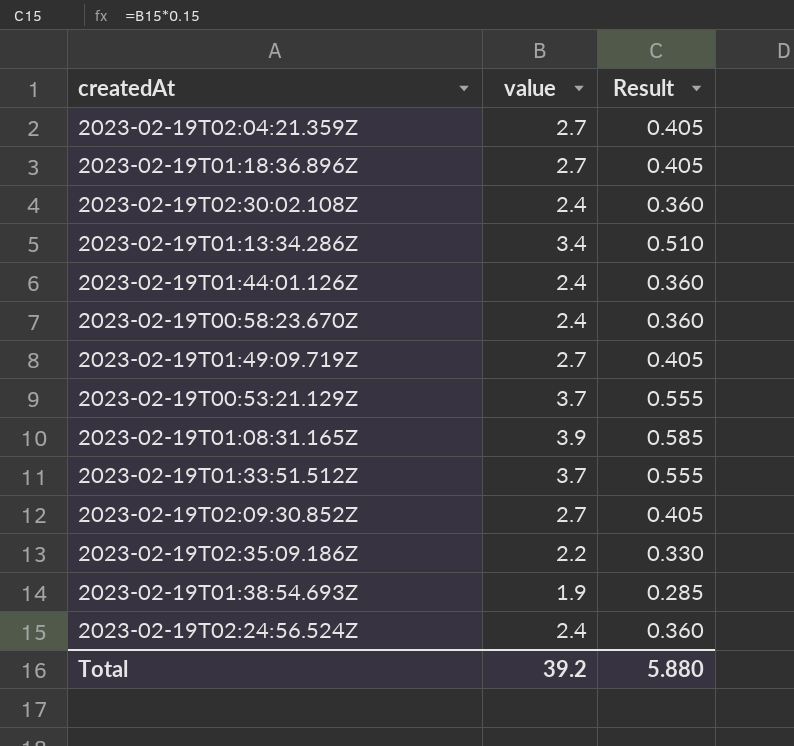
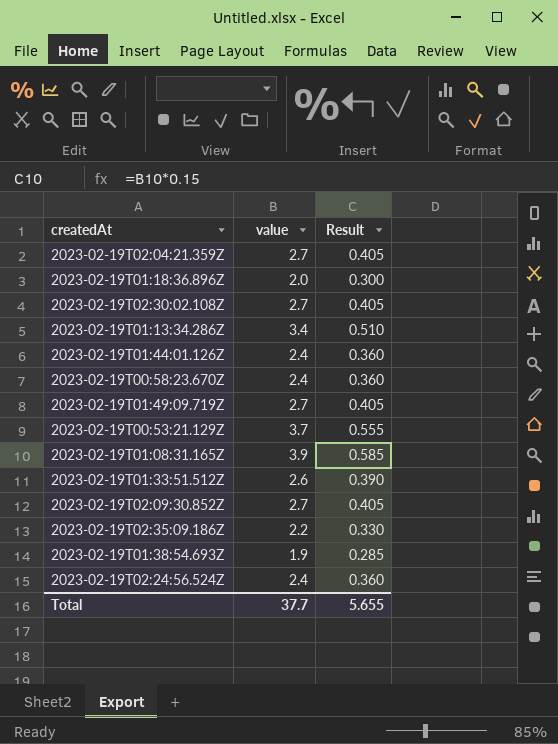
2023-02-19T01:18:36.896Z | value: 2.7 -> 2.0
2023-02-19T01:18:36.896Z | Result: 0.405 -> 0.300
2023-02-19T02:30:02.108Z | value: 2.4 -> 2.7
2023-02-19T02:30:02.108Z | Result: 0.360 -> 0.405
2023-02-19T01:33:51.512Z | value: 3.7 -> 2.6
2023-02-19T01:33:51.512Z | Result: 0.555 -> 0.390
Total | value: 39.2 -> 37.7
Total | Result: 5.880 -> 5.655

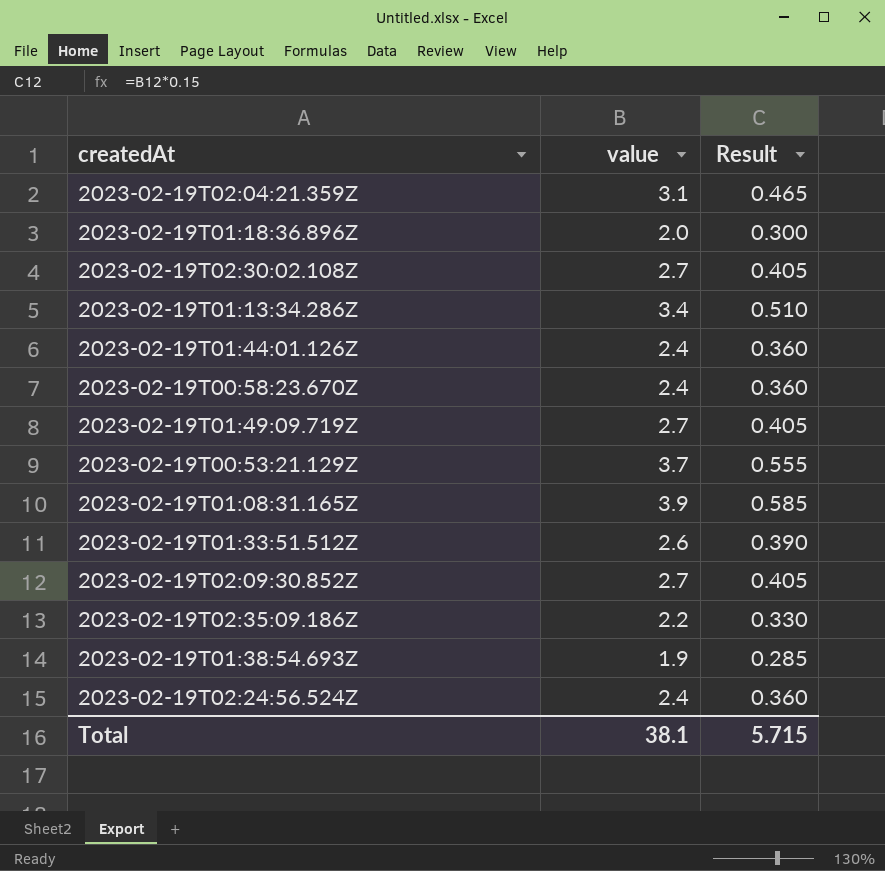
2023-02-19T02:04:21.359Z | value: 2.7 -> 3.1
2023-02-19T02:04:21.359Z | Result: 0.405 -> 0.465
Total | value: 37.7 -> 38.1
Total | Result: 5.655 -> 5.715

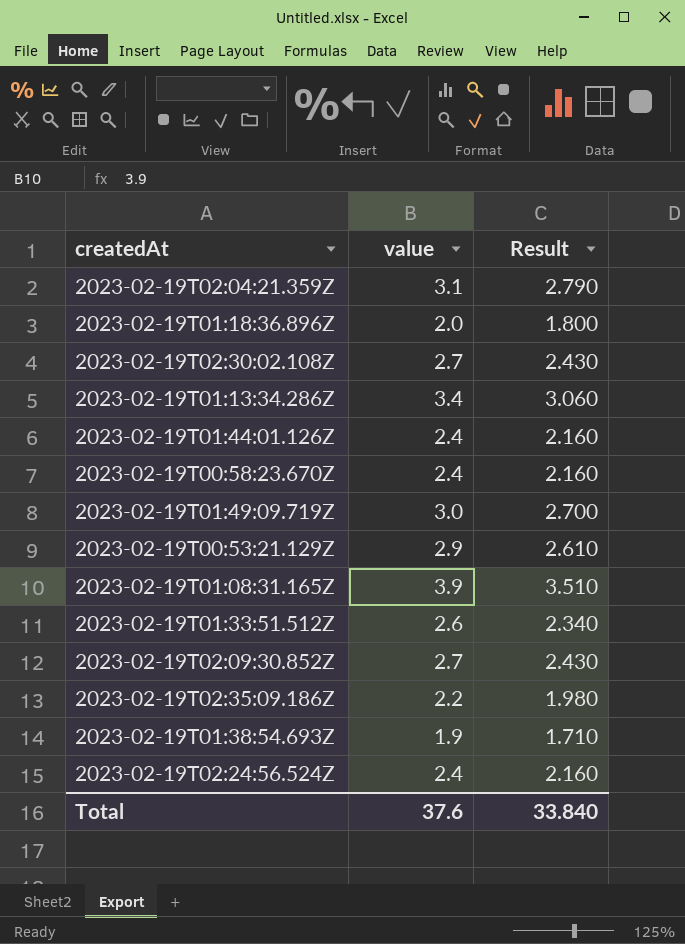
column Result | formula: [value] * 0.15 -> [value] * 0.9
2023-02-19T01:49:09.719Z | value: 2.7 -> 3.0
2023-02-19T00:53:21.129Z | value: 3.7 -> 2.9
Total | value: 38.1 -> 37.6
Total | Result: 5.715 -> 33.840

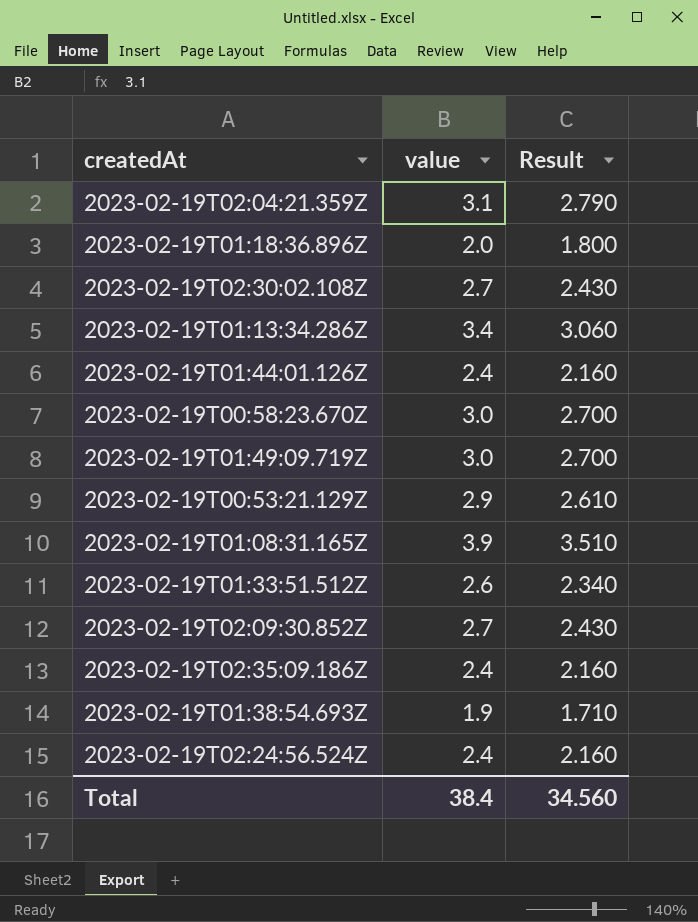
2023-02-19T00:58:23.670Z | value: 2.4 -> 3.0
2023-02-19T00:58:23.670Z | Result: 2.160 -> 2.700
2023-02-19T02:35:09.186Z | value: 2.2 -> 2.4
2023-02-19T02:35:09.186Z | Result: 1.980 -> 2.160
Total | value: 37.6 -> 38.4
Total | Result: 33.840 -> 34.560

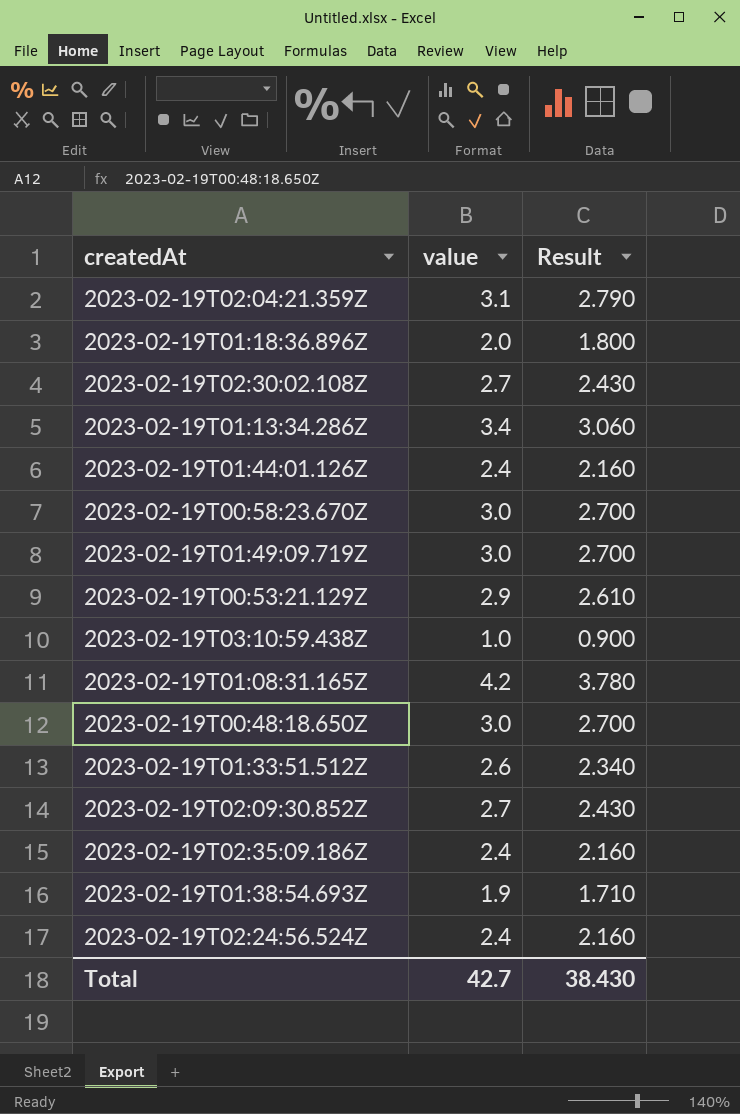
row 2023-02-19T03:10:59.438Z: none -> 1.0 | 0.900
2023-02-19T01:08:31.165Z | value: 3.9 -> 4.2
2023-02-19T01:08:31.165Z | Result: 3.510 -> 3.780
row 2023-02-19T00:48:18.650Z: none -> 3.0 | 2.700
Total | value: 38.4 -> 42.7
Total | Result: 34.560 -> 38.430

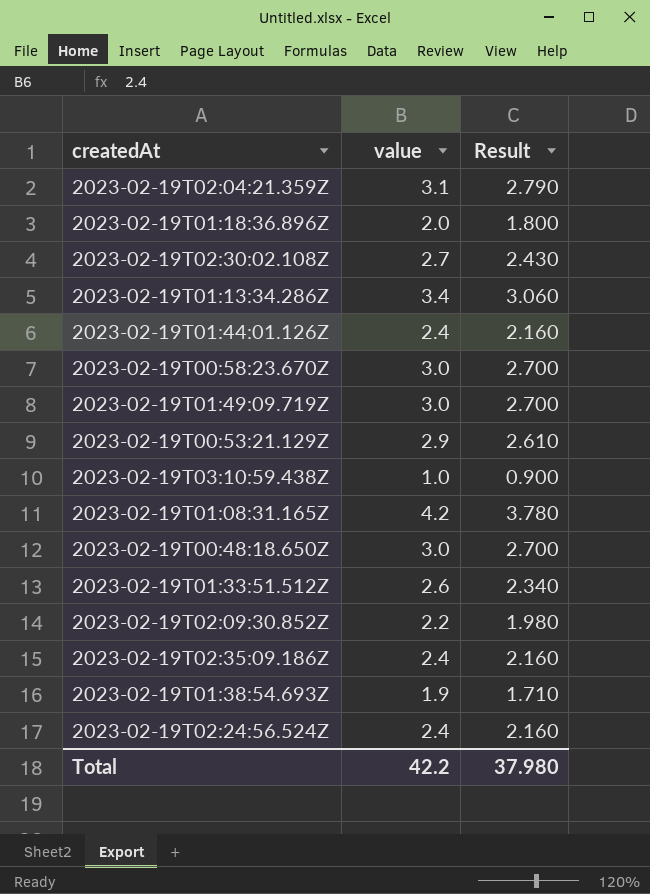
2023-02-19T02:09:30.852Z | value: 2.7 -> 2.2
2023-02-19T02:09:30.852Z | Result: 2.430 -> 1.980
Total | value: 42.7 -> 42.2
Total | Result: 38.430 -> 37.980

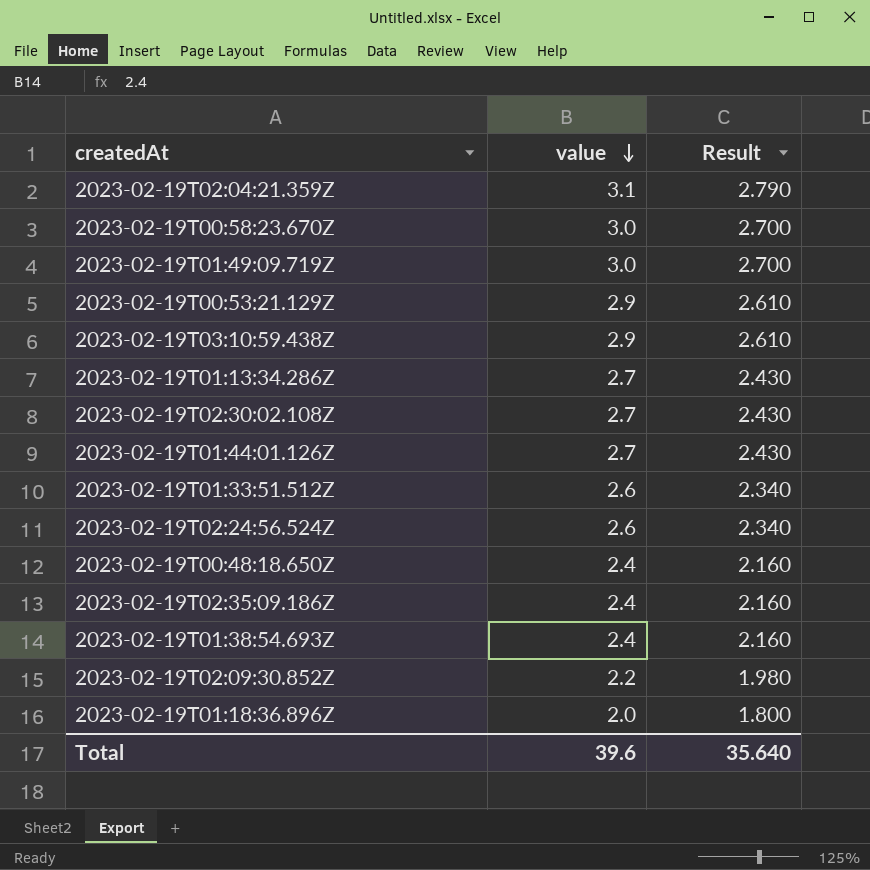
row order: none -> value descending
row 2023-02-19T01:08:31.165Z: 4.2 | 3.780 -> none
2023-02-19T03:10:59.438Z | value: 1.0 -> 2.9
2023-02-19T03:10:59.438Z | Result: 0.900 -> 2.610
2023-02-19T01:13:34.286Z | value: 3.4 -> 2.7
2023-02-19T01:13:34.286Z | Result: 3.060 -> 2.430
2023-02-19T01:44:01.126Z | value: 2.4 -> 2.7
2023-02-19T01:44:01.126Z | Result: 2.160 -> 2.430
2023-02-19T02:24:56.524Z | value: 2.4 -> 2.6
2023-02-19T02:24:56.524Z | Result: 2.160 -> 2.340
2023-02-19T00:48:18.650Z | value: 3.0 -> 2.4
2023-02-19T00:48:18.650Z | Result: 2.700 -> 2.160
2023-02-19T01:38:54.693Z | value: 1.9 -> 2.4
2023-02-19T01:38:54.693Z | Result: 1.710 -> 2.160
Total | value: 42.2 -> 39.6
Total | Result: 37.980 -> 35.640

